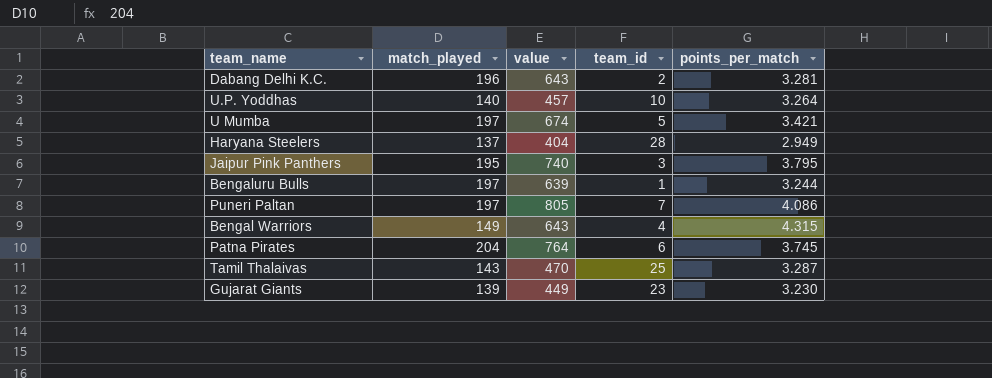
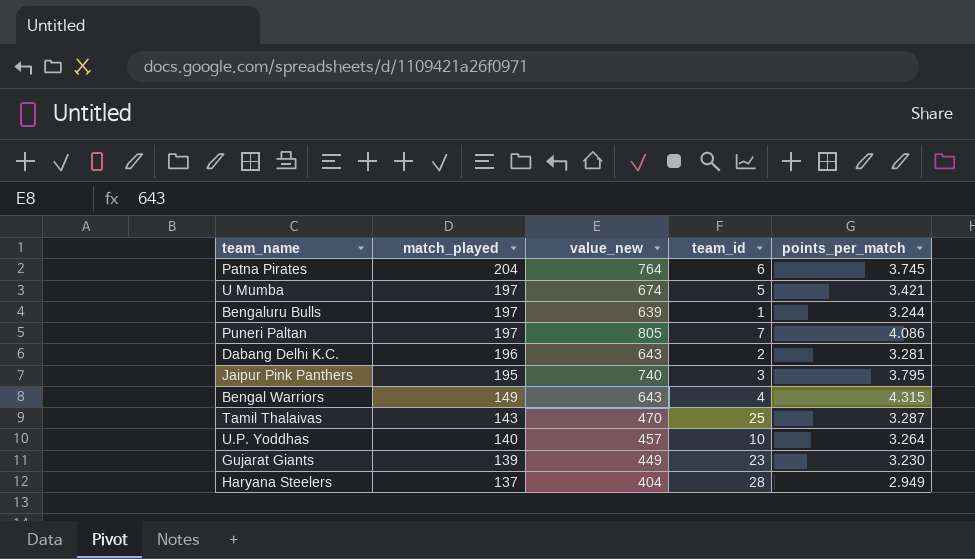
row order: none -> match_played descending
column name: value -> value_new

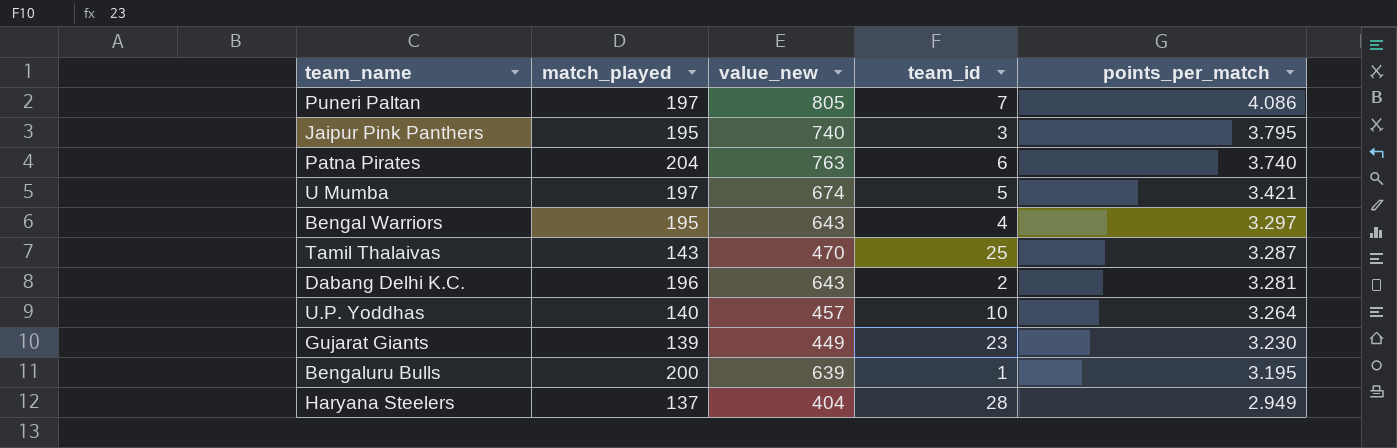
row order: match_played descending -> points_per_match descending
Patna Pirates | value_new: 764 -> 763
Patna Pirates | points_per_match: 3.745 -> 3.740
Bengal Warriors | match_played: 149 -> 195
Bengal Warriors | points_per_match: 4.315 -> 3.297
Bengaluru Bulls | match_played: 197 -> 200
Bengaluru Bulls | points_per_match: 3.244 -> 3.195

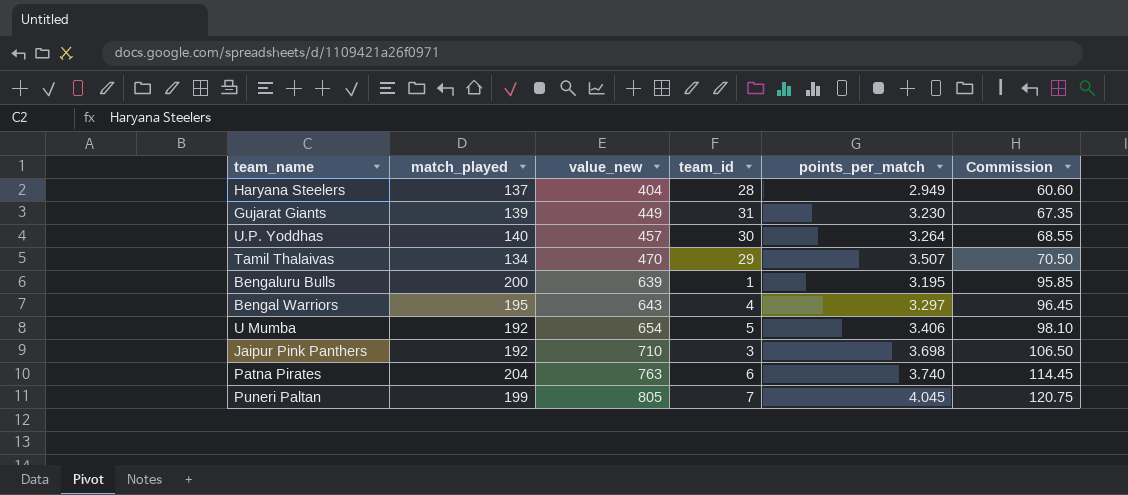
row order: points_per_match descending -> value_new ascending
column Commission | formula: none -> [value_new] * 0.15
row Dabang Delhi K.C.: 196 | 643 | 2 | 3.281 -> none
Gujarat Giants | team_id: 23 -> 31
U.P. Yoddhas | team_id: 10 -> 30
Tamil Thalaivas | match_played: 143 -> 134
Tamil Thalaivas | team_id: 25 -> 29
Tamil Thalaivas | points_per_match: 3.287 -> 3.507
U Mumba | match_played: 197 -> 192
U Mumba | value_new: 674 -> 654
U Mumba | points_per_match: 3.421 -> 3.406
Jaipur Pink Panthers | match_played: 195 -> 192
Jaipur Pink Panthers | value_new: 740 -> 710
Jaipur Pink Panthers | points_per_match: 3.795 -> 3.698
Puneri Paltan | match_played: 197 -> 199
Puneri Paltan | points_per_match: 4.086 -> 4.045

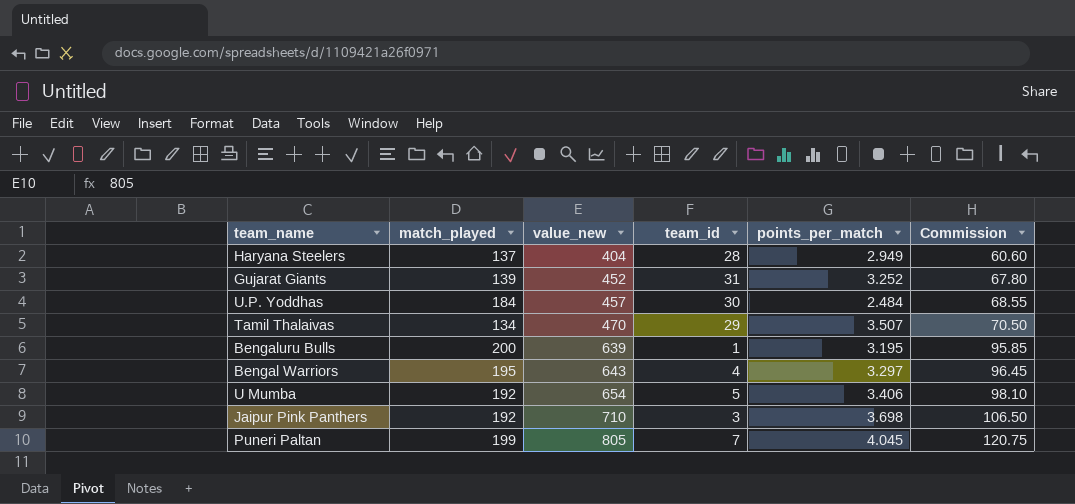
row Patna Pirates: 204 | 763 | 6 | 3.740 | 114.45 -> none
Gujarat Giants | value_new: 449 -> 452
Gujarat Giants | points_per_match: 3.230 -> 3.252
Gujarat Giants | Commission: 67.35 -> 67.80
U.P. Yoddhas | match_played: 140 -> 184
U.P. Yoddhas | points_per_match: 3.264 -> 2.484

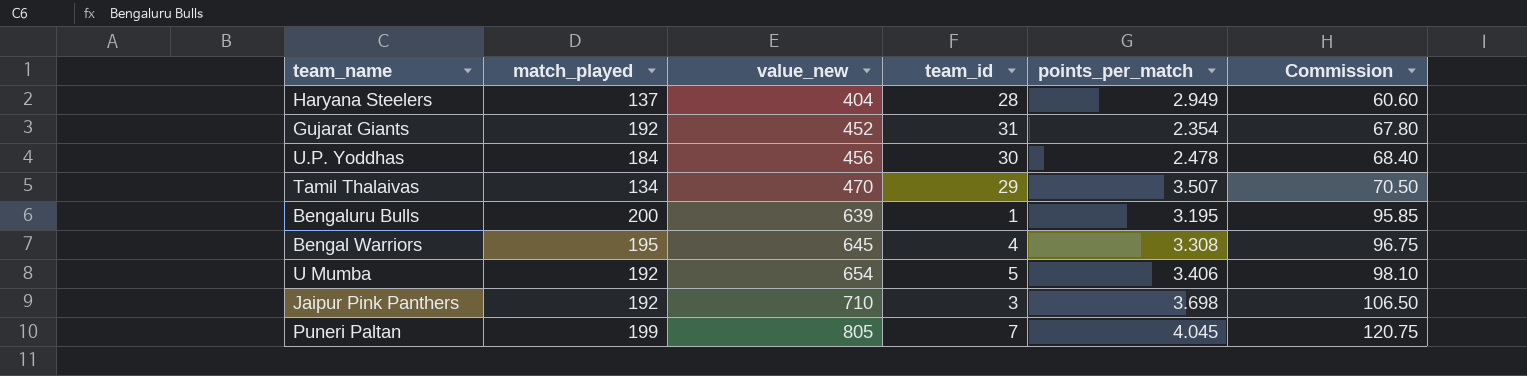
Gujarat Giants | match_played: 139 -> 192
Gujarat Giants | points_per_match: 3.252 -> 2.354
U.P. Yoddhas | value_new: 457 -> 456
U.P. Yoddhas | points_per_match: 2.484 -> 2.478
U.P. Yoddhas | Commission: 68.55 -> 68.40
Bengal Warriors | value_new: 643 -> 645
Bengal Warriors | points_per_match: 3.297 -> 3.308
Bengal Warriors | Commission: 96.45 -> 96.75

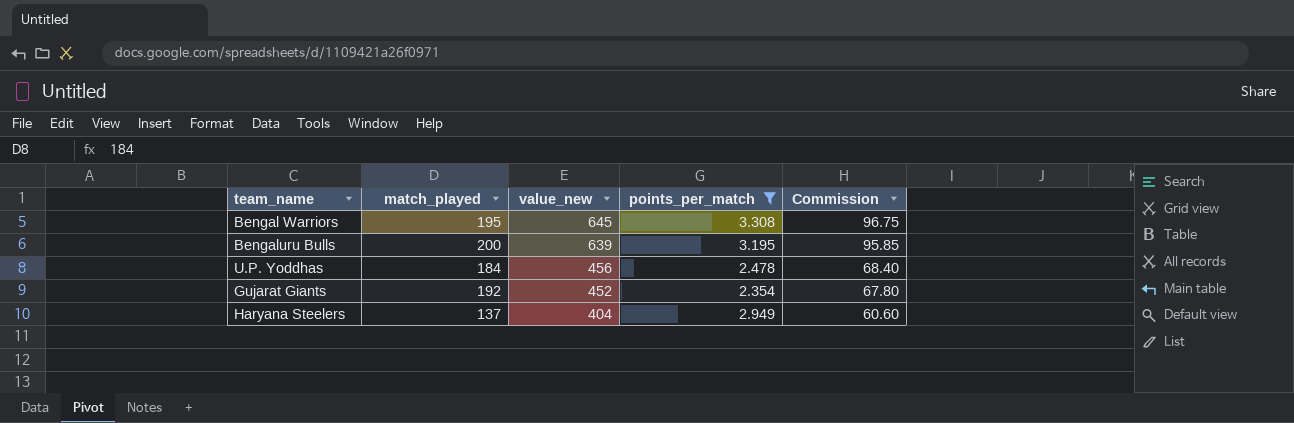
filter: none -> points_per_match <= 3.308
row order: value_new ascending -> value_new descending
column team_id | position: 4 -> none

